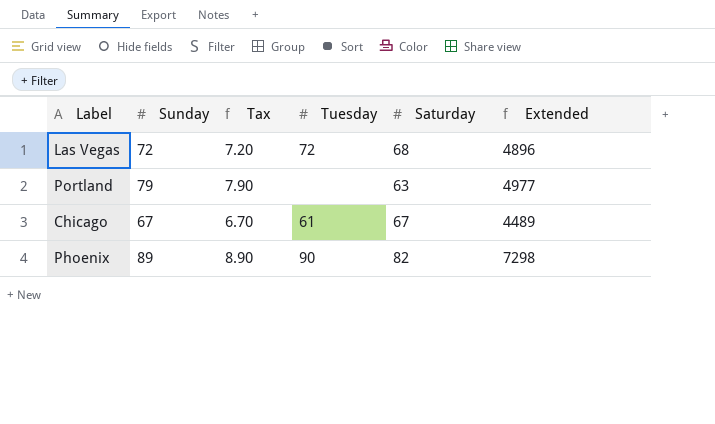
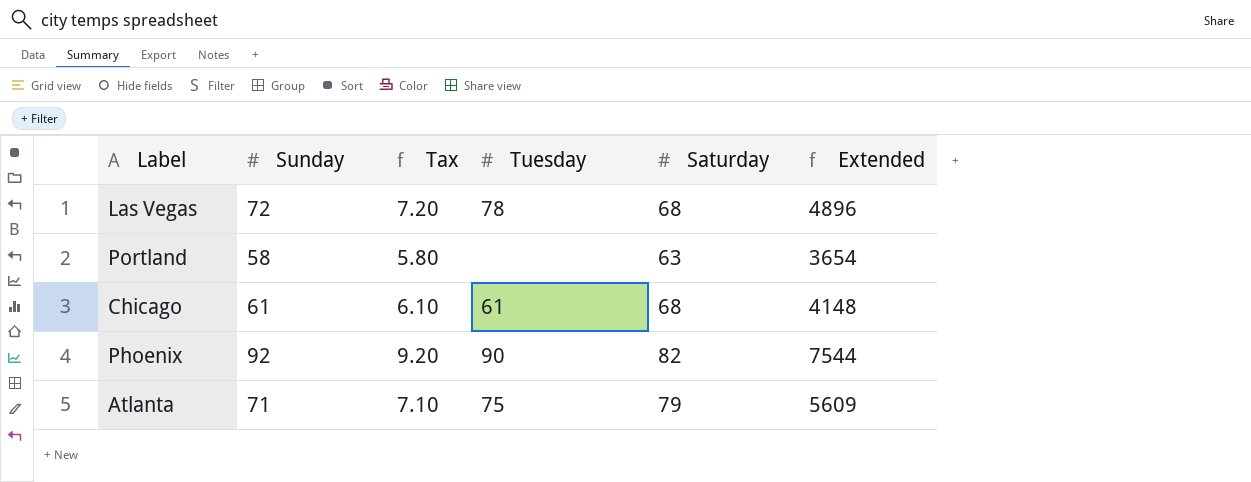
Las Vegas | Tuesday: 72 -> 78
Portland | Sunday: 79 -> 58
Portland | Tax: 7.90 -> 5.80
Portland | Extended: 4977 -> 3654
Chicago | Sunday: 67 -> 61
Chicago | Tax: 6.70 -> 6.10
Chicago | Saturday: 67 -> 68
Chicago | Extended: 4489 -> 4148
Phoenix | Sunday: 89 -> 92
Phoenix | Tax: 8.90 -> 9.20
Phoenix | Extended: 7298 -> 7544
row Atlanta: none -> 71 | 7.10 | 75 | 79 | 5609

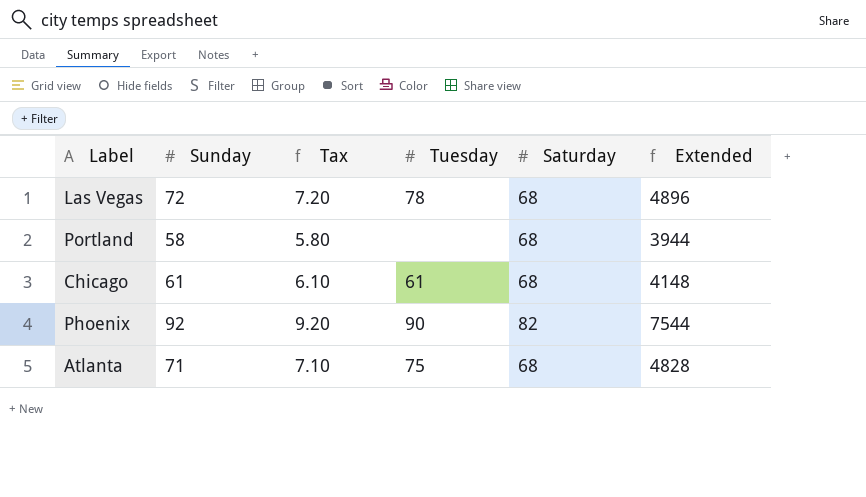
Portland | Saturday: 63 -> 68
Portland | Extended: 3654 -> 3944
Atlanta | Saturday: 79 -> 68
Atlanta | Extended: 5609 -> 4828

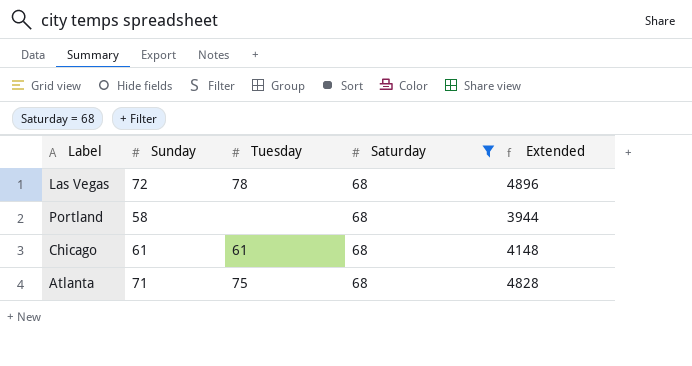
filter: none -> Saturday = 68
column Tax | formula: [Sunday] * 0.1 -> none

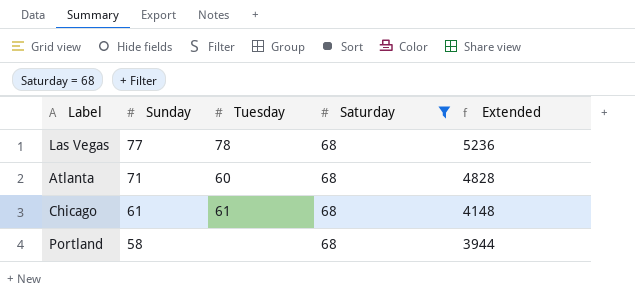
row order: none -> Sunday descending
Las Vegas | Sunday: 72 -> 77
Las Vegas | Extended: 4896 -> 5236
Atlanta | Tuesday: 75 -> 60

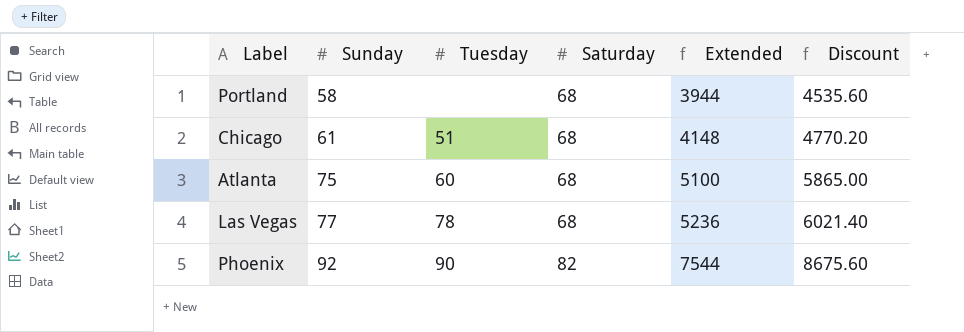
filter: Saturday = 68 -> none
row order: Sunday descending -> Sunday ascending
column Discount | formula: none -> [Extended] * 1.15
Chicago | Tuesday: 61 -> 51
Atlanta | Sunday: 71 -> 75
Atlanta | Extended: 4828 -> 5100

